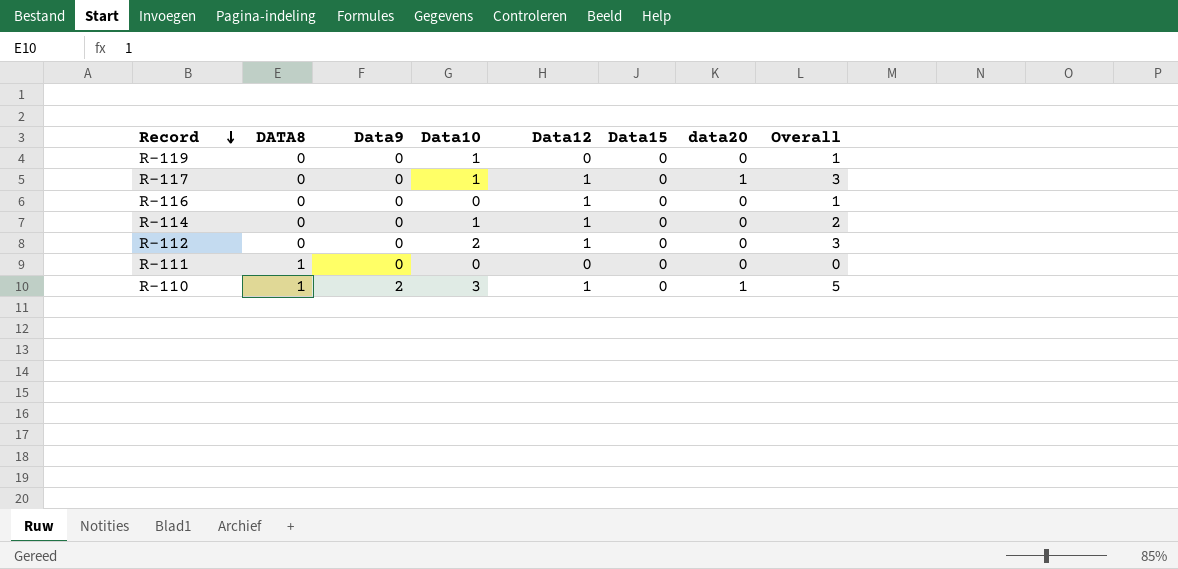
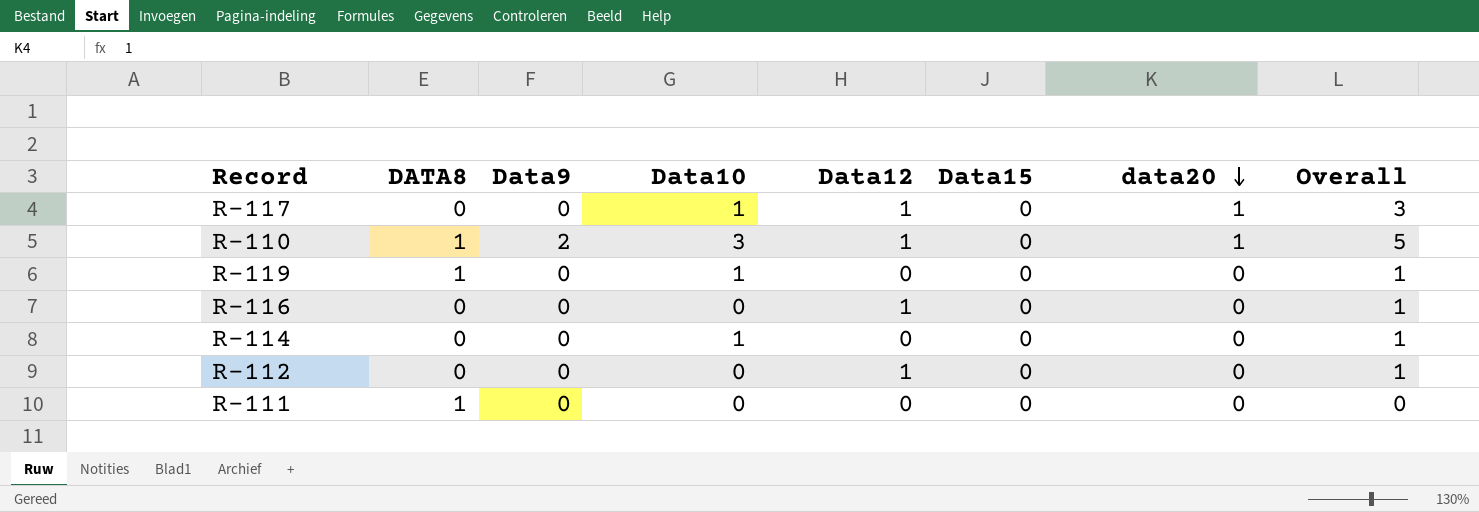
row order: Record descending -> data20 descending
R-119 | DATA8: 0 -> 1
R-114 | Data12: 1 -> 0
R-114 | Overall: 2 -> 1
R-112 | Data10: 2 -> 0
R-112 | Overall: 3 -> 1

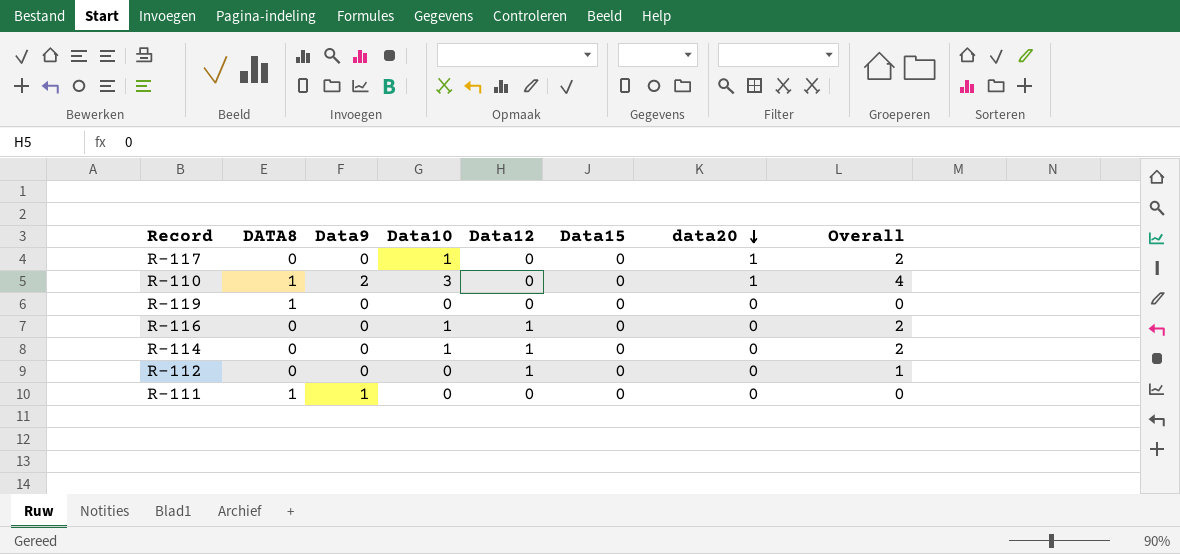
R-117 | Data12: 1 -> 0
R-117 | Overall: 3 -> 2
R-110 | Data12: 1 -> 0
R-110 | Overall: 5 -> 4
R-119 | Data10: 1 -> 0
R-119 | Overall: 1 -> 0
R-116 | Data10: 0 -> 1
R-116 | Overall: 1 -> 2
R-114 | Data12: 0 -> 1
R-114 | Overall: 1 -> 2
R-111 | Data9: 0 -> 1

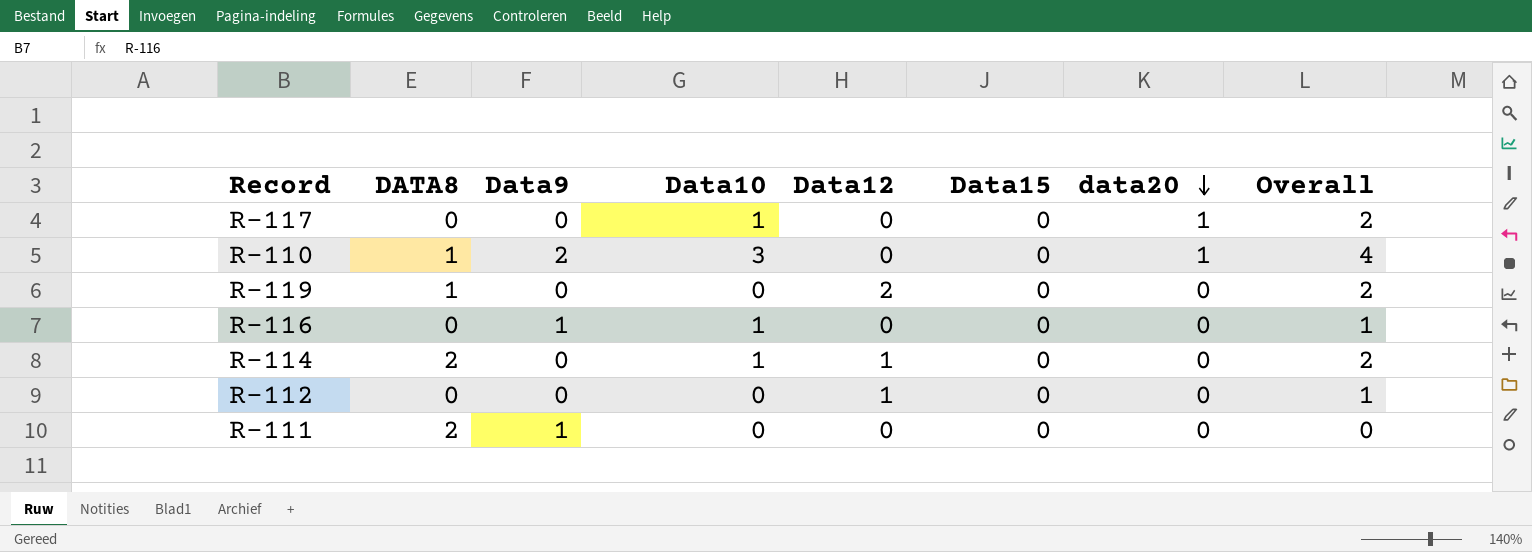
R-119 | Data12: 0 -> 2
R-119 | Overall: 0 -> 2
R-116 | Data9: 0 -> 1
R-116 | Data12: 1 -> 0
R-116 | Overall: 2 -> 1
R-114 | DATA8: 0 -> 2
R-111 | DATA8: 1 -> 2

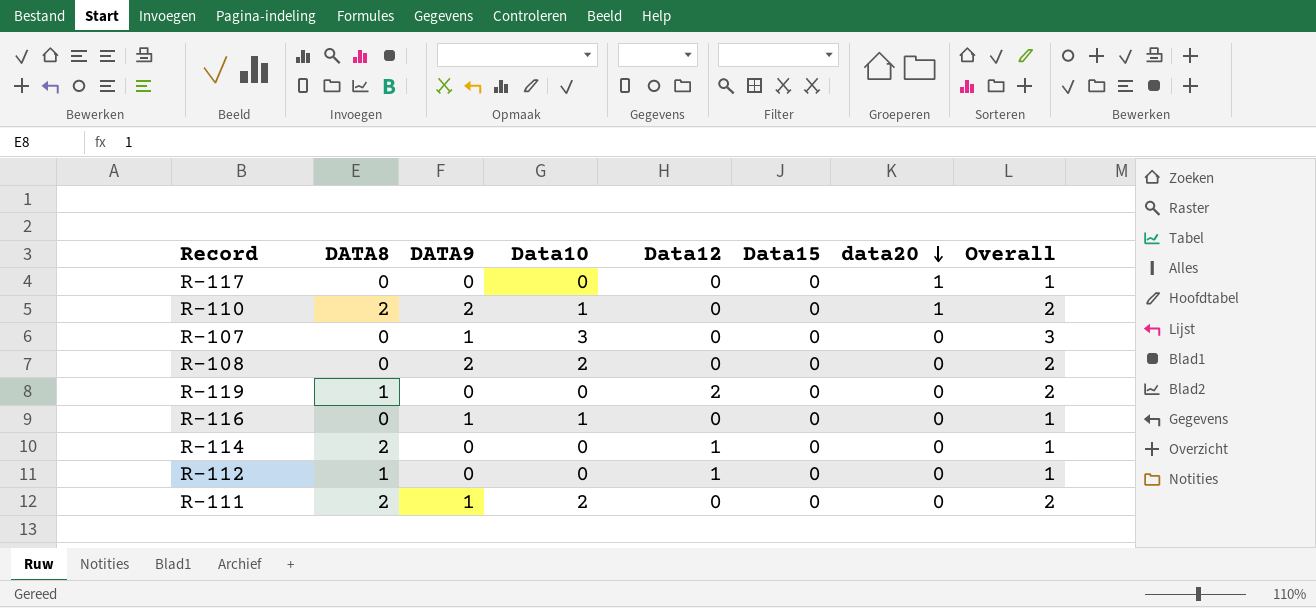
column name: Data9 -> DATA9
R-117 | Data10: 1 -> 0
R-117 | Overall: 2 -> 1
R-110 | DATA8: 1 -> 2
R-110 | Data10: 3 -> 1
R-110 | Overall: 4 -> 2
row R-107: none -> 0 | 1 | 3 | 0 | 0 | 0 | 3
row R-108: none -> 0 | 2 | 2 | 0 | 0 | 0 | 2
R-114 | Data10: 1 -> 0
R-114 | Overall: 2 -> 1
R-112 | DATA8: 0 -> 1
R-111 | Data10: 0 -> 2
R-111 | Overall: 0 -> 2

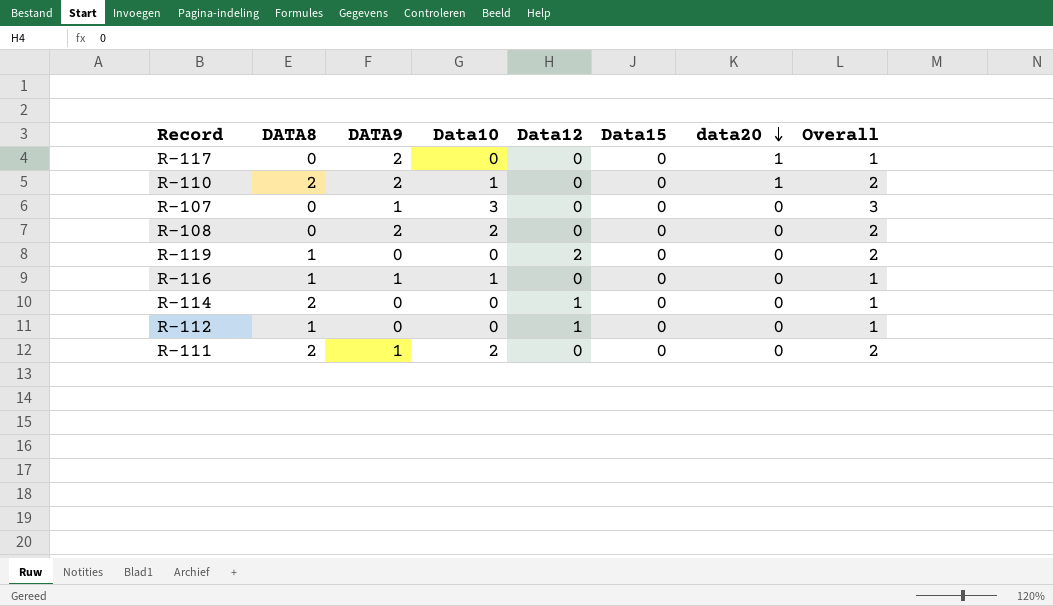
R-117 | DATA9: 0 -> 2
R-116 | DATA8: 0 -> 1

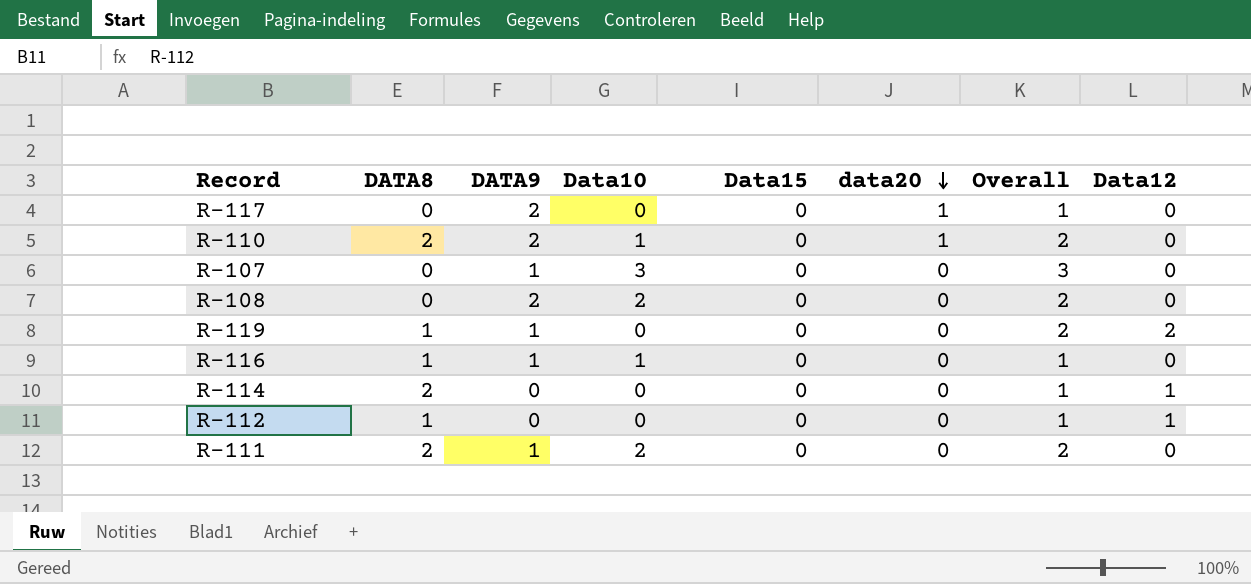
column Data12 | position: 5 -> 8
R-119 | DATA9: 0 -> 1

